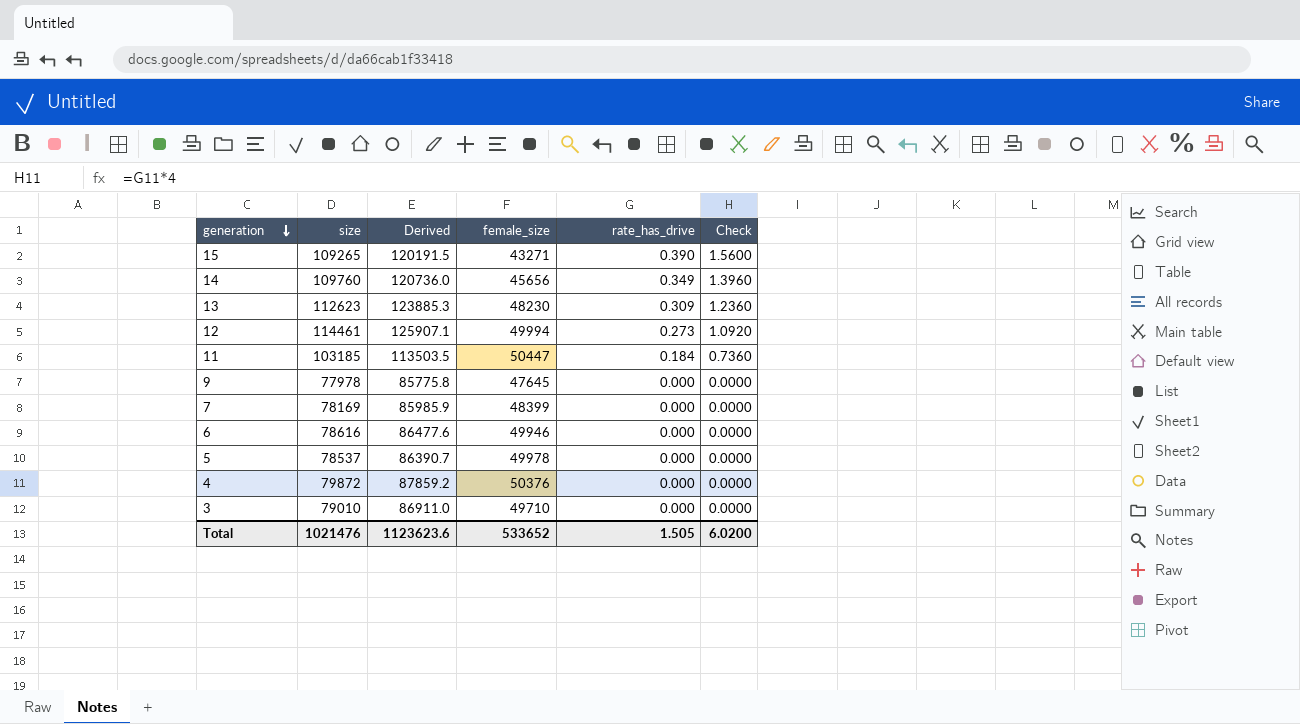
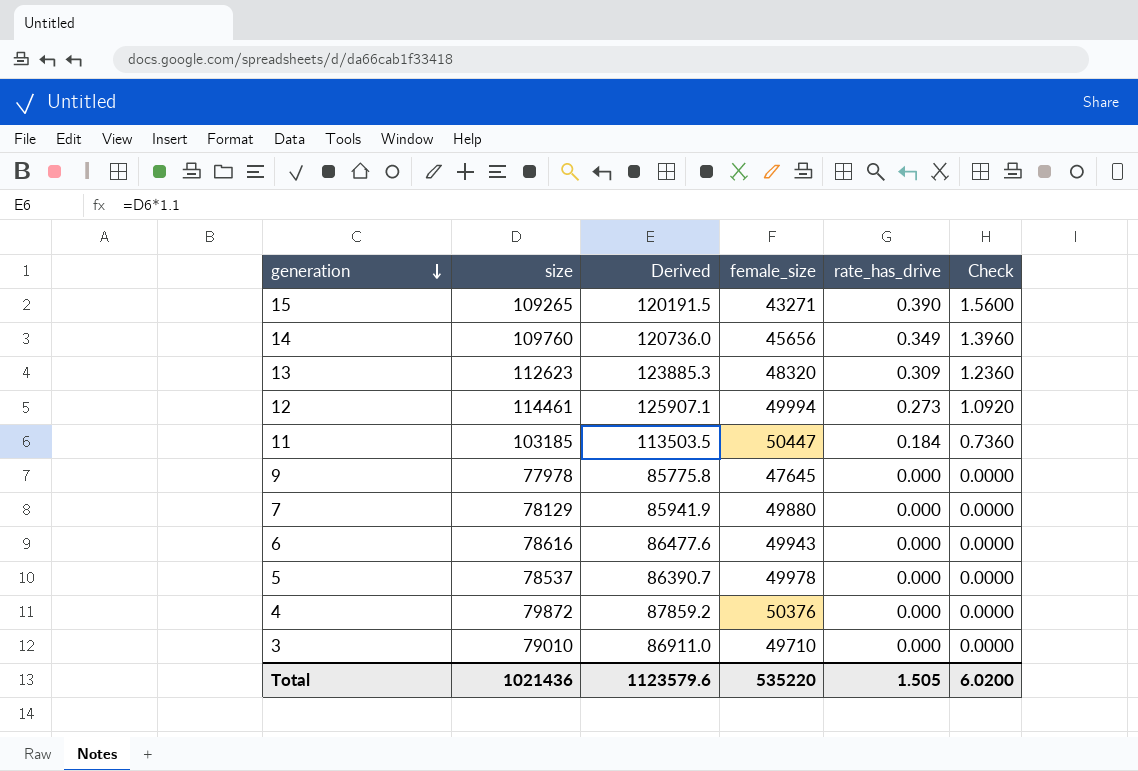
13 | female_size: 48230 -> 48320
7 | size: 78169 -> 78129
7 | Derived: 85985.9 -> 85941.9
7 | female_size: 48399 -> 49880
6 | female_size: 49946 -> 49943
Total | size: 1021476 -> 1021436
Total | Derived: 1123623.6 -> 1123579.6
Total | female_size: 533652 -> 535220

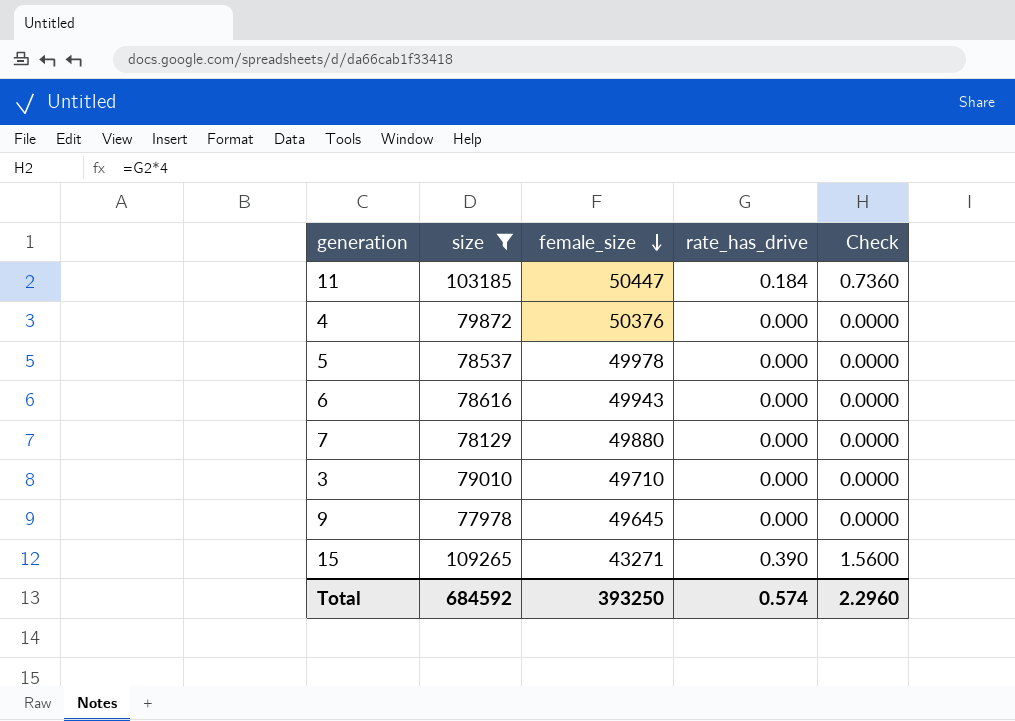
filter: none -> size <= 109265
row order: generation descending -> female_size descending
column Derived | formula: [size] * 1.1 -> none
9 | female_size: 47645 -> 49645
Total | size: 1021436 -> 684592
Total | female_size: 535220 -> 393250
Total | rate_has_drive: 1.505 -> 0.574
Total | Check: 6.0200 -> 2.2960

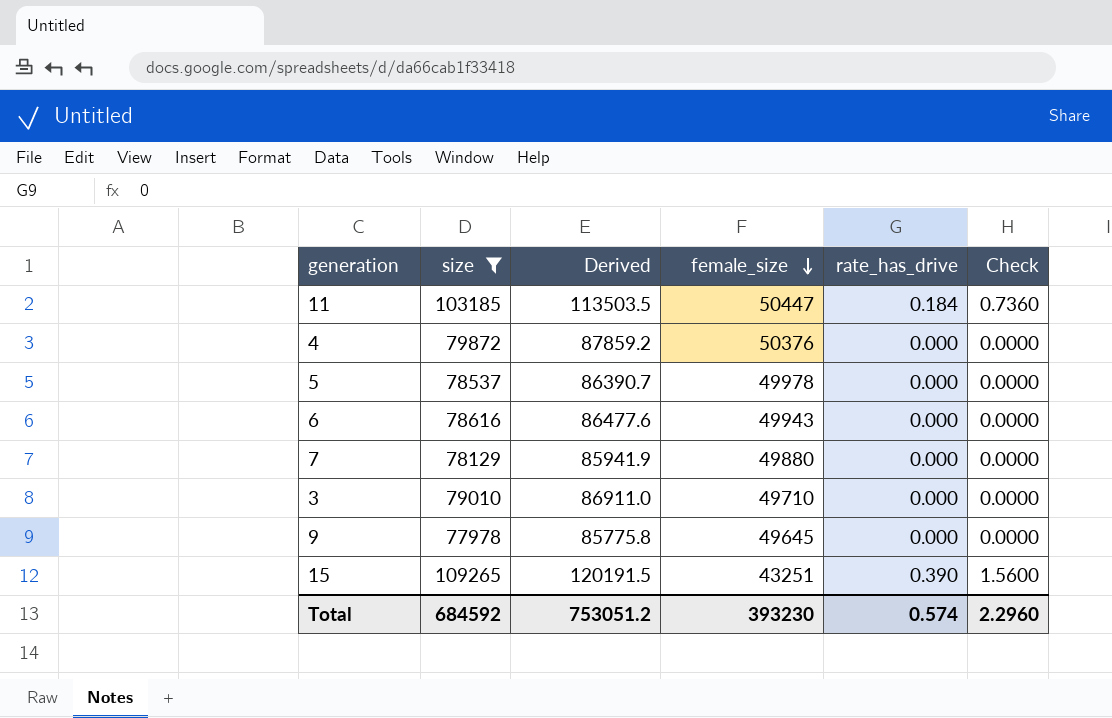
column Derived | formula: none -> [size] * 1.1
15 | female_size: 43271 -> 43251
Total | female_size: 393250 -> 393230

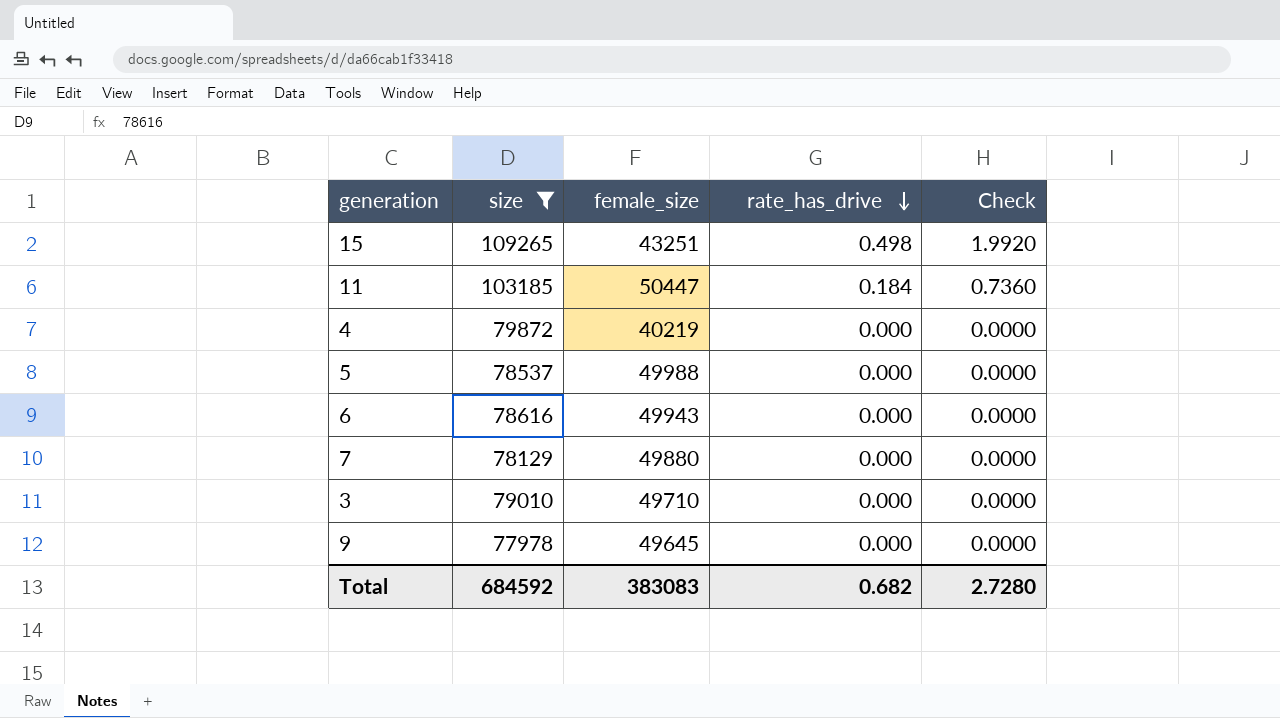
row order: female_size descending -> rate_has_drive descending
column Derived | formula: [size] * 1.1 -> none
15 | rate_has_drive: 0.390 -> 0.498
15 | Check: 1.5600 -> 1.9920
4 | female_size: 50376 -> 40219
5 | female_size: 49978 -> 49988
Total | female_size: 393230 -> 383083
Total | rate_has_drive: 0.574 -> 0.682
Total | Check: 2.2960 -> 2.7280

